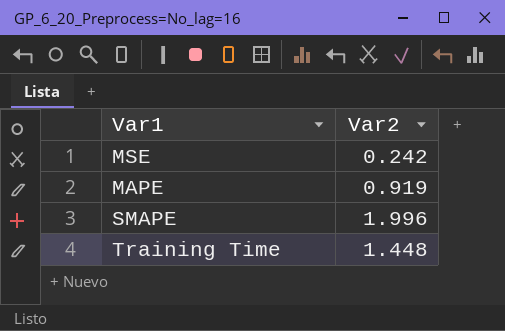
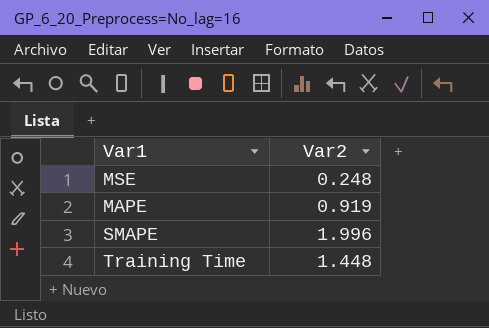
MSE | Var2: 0.242 -> 0.248

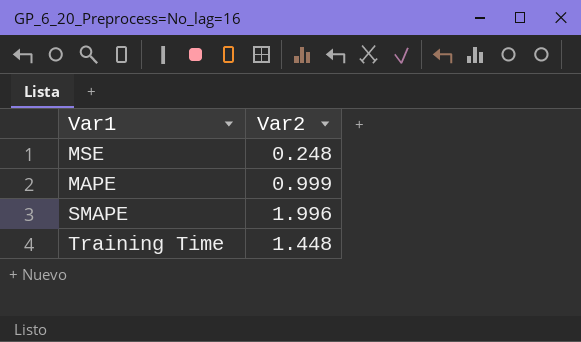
MAPE | Var2: 0.919 -> 0.999

